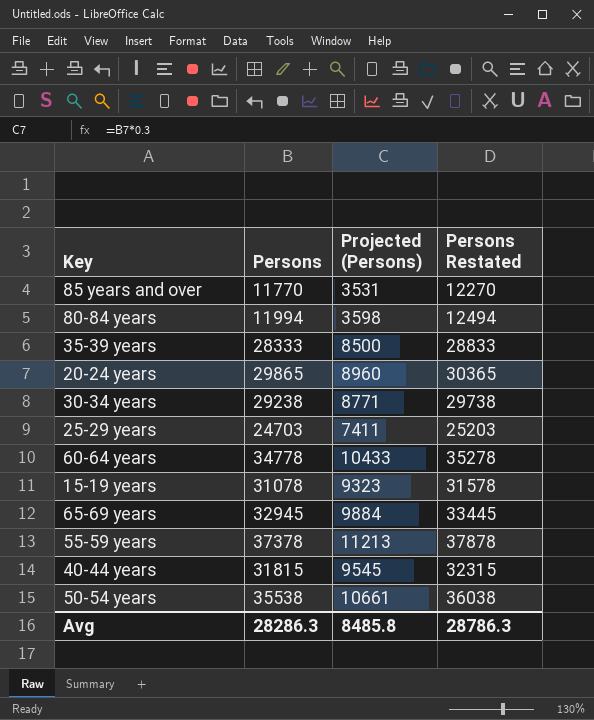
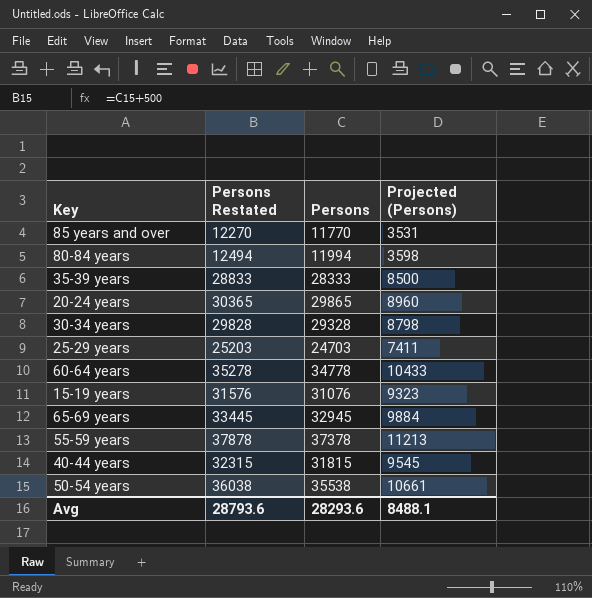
column Persons Restated | position: 4 -> 2
30-34 years | Persons Restated: 29738 -> 29828
30-34 years | Persons: 29238 -> 29328
30-34 years | Projected (Persons): 8771 -> 8798
15-19 years | Persons Restated: 31578 -> 31576
15-19 years | Persons: 31078 -> 31076
Avg | Persons Restated: 28786.3 -> 28793.6
Avg | Persons: 28286.3 -> 28293.6
Avg | Projected (Persons): 8485.8 -> 8488.1

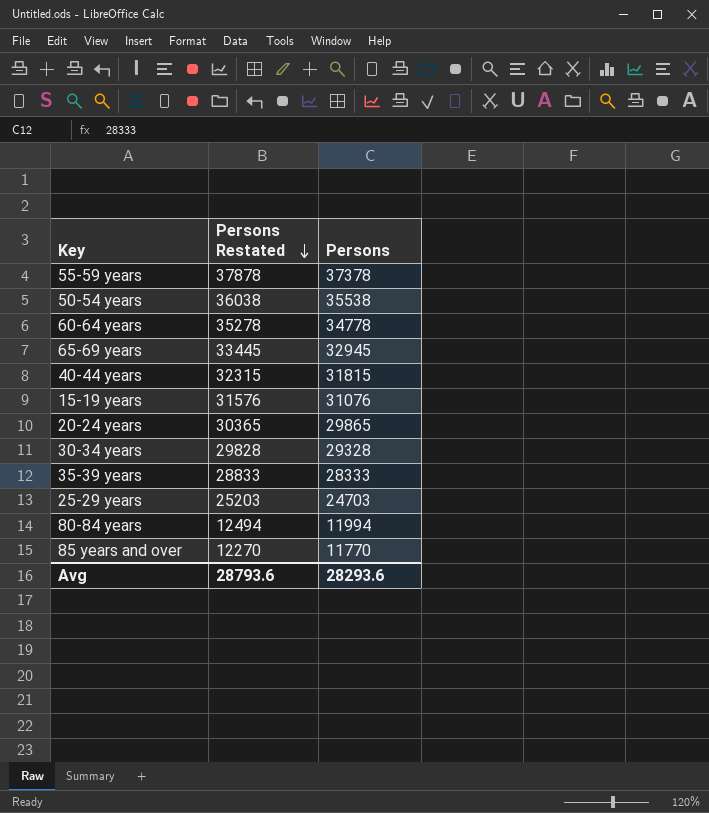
row order: none -> Persons Restated descending
column Projected (Persons) | formula: [Persons] * 0.3 -> none

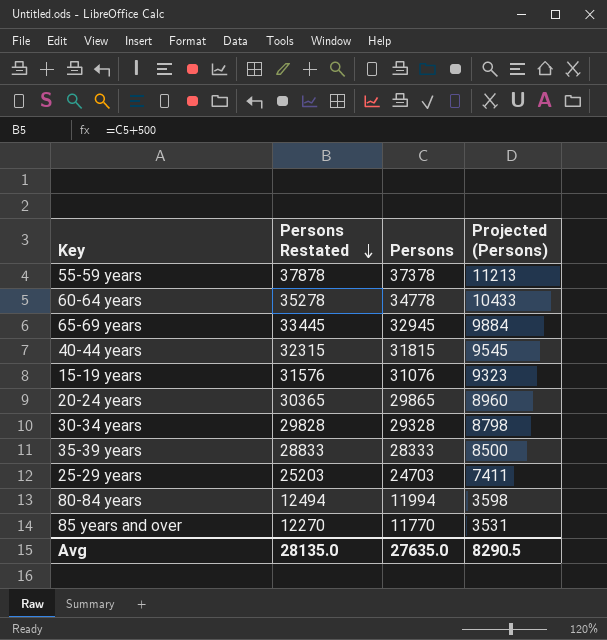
column Projected (Persons) | formula: none -> [Persons] * 0.3
row 50-54 years: 36038 | 35538 -> none
Avg | Persons Restated: 28793.6 -> 28135.0
Avg | Persons: 28293.6 -> 27635.0

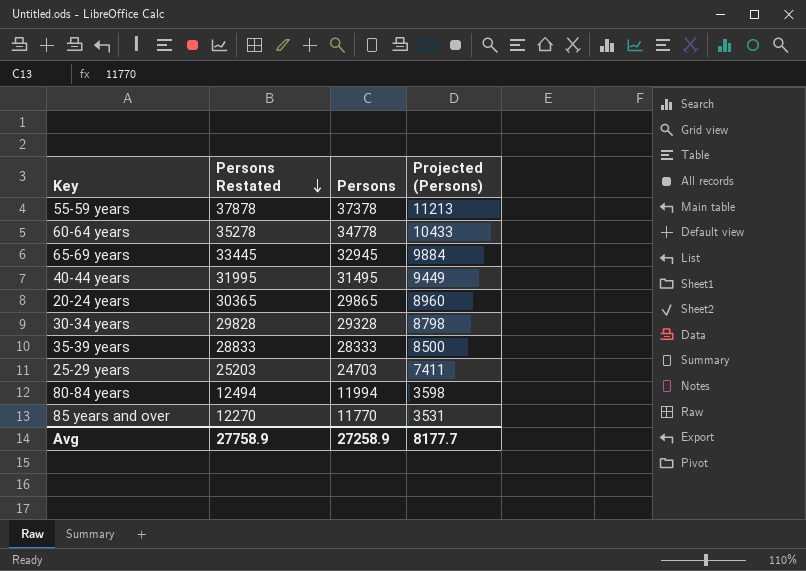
row 15-19 years: 31576 | 31076 | 9323 -> none
40-44 years | Persons Restated: 32315 -> 31995
40-44 years | Persons: 31815 -> 31495
40-44 years | Projected (Persons): 9545 -> 9449
Avg | Persons Restated: 28135.0 -> 27758.9
Avg | Persons: 27635.0 -> 27258.9
Avg | Projected (Persons): 8290.5 -> 8177.7

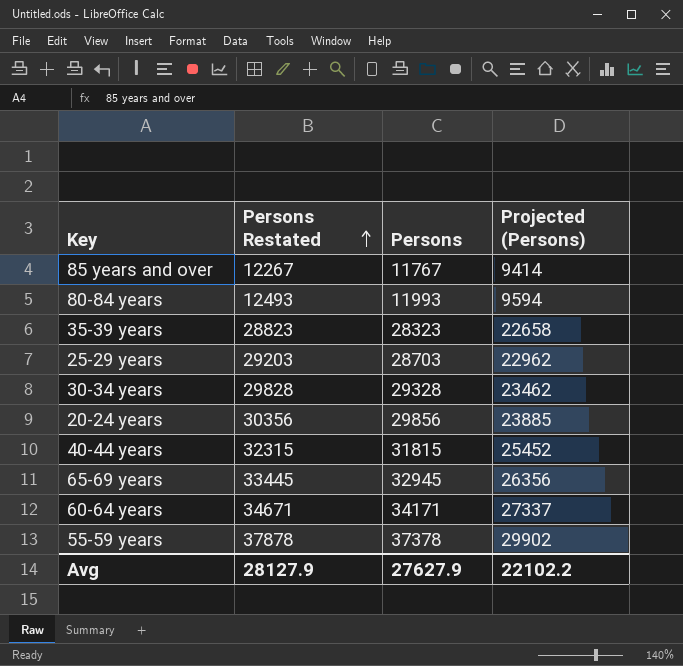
row order: Persons Restated descending -> Persons Restated ascending
column Projected (Persons) | formula: [Persons] * 0.3 -> [Persons] * 0.8
85 years and over | Persons Restated: 12270 -> 12267
85 years and over | Persons: 11770 -> 11767
80-84 years | Persons Restated: 12494 -> 12493
80-84 years | Persons: 11994 -> 11993
35-39 years | Persons Restated: 28833 -> 28823
35-39 years | Persons: 28333 -> 28323
25-29 years | Persons Restated: 25203 -> 29203
25-29 years | Persons: 24703 -> 28703
20-24 years | Persons Restated: 30365 -> 30356
20-24 years | Persons: 29865 -> 29856
40-44 years | Persons Restated: 31995 -> 32315
40-44 years | Persons: 31495 -> 31815
60-64 years | Persons Restated: 35278 -> 34671
60-64 years | Persons: 34778 -> 34171
Avg | Persons Restated: 27758.9 -> 28127.9
Avg | Persons: 27258.9 -> 27627.9
Avg | Projected (Persons): 8177.7 -> 22102.2

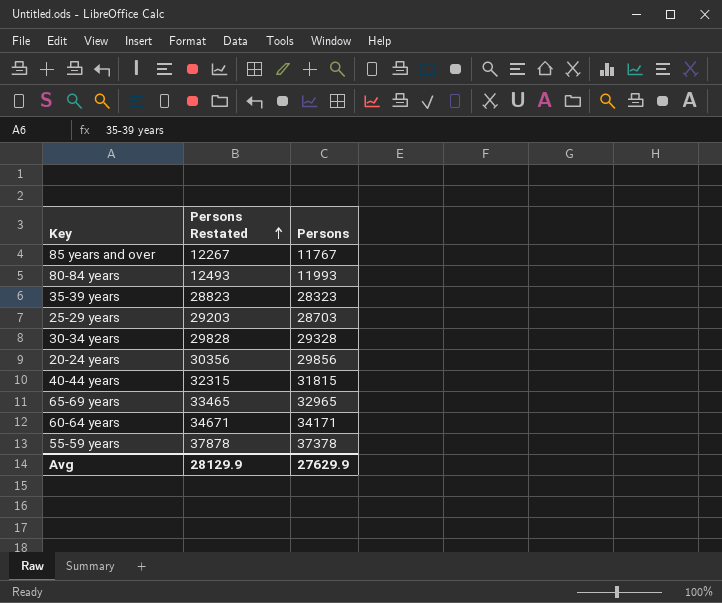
column Projected (Persons) | formula: [Persons] * 0.8 -> none
65-69 years | Persons Restated: 33445 -> 33465
65-69 years | Persons: 32945 -> 32965
Avg | Persons Restated: 28127.9 -> 28129.9
Avg | Persons: 27627.9 -> 27629.9

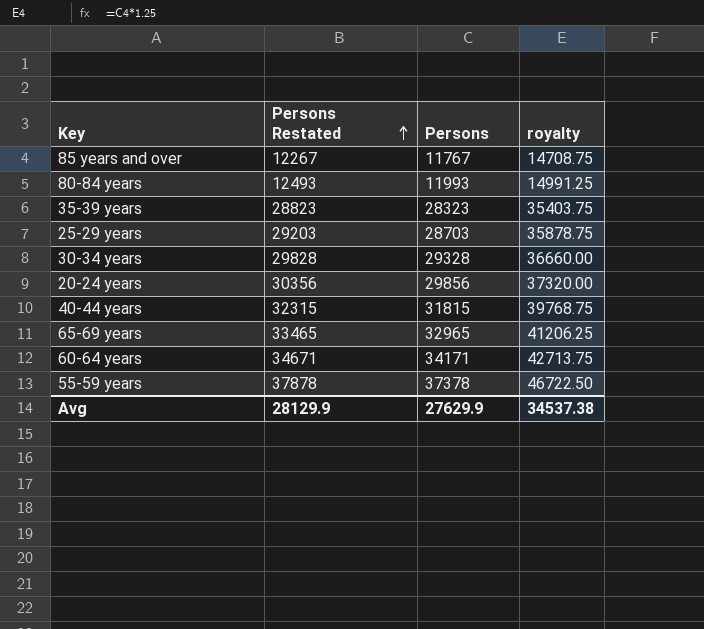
column royalty | formula: none -> [Persons] * 1.25

